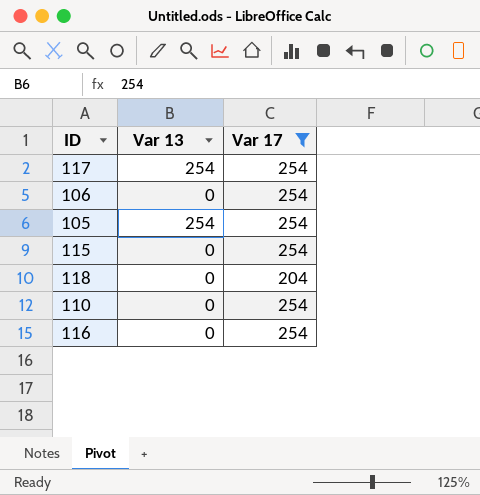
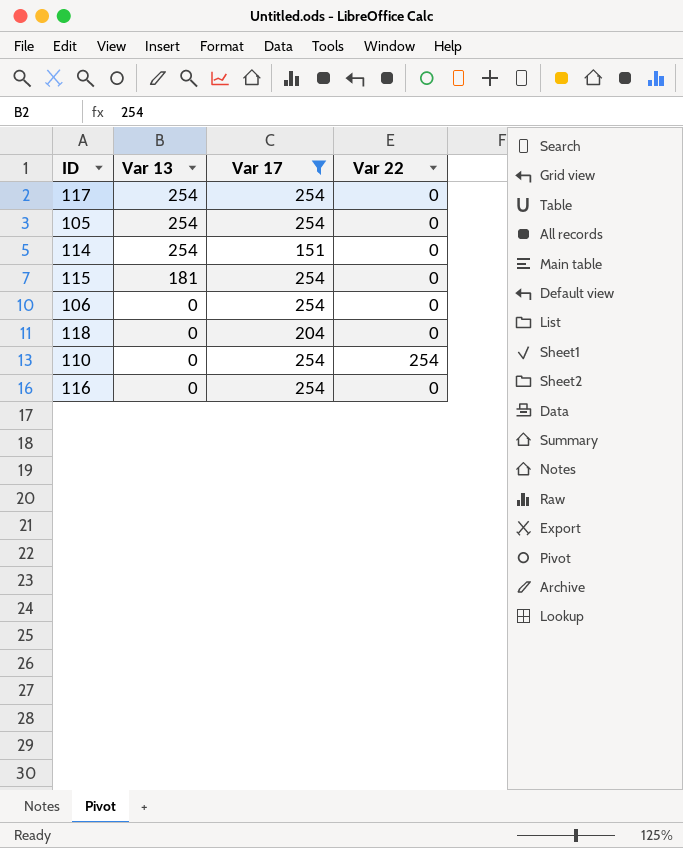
row order: none -> Var 13 descending
column Var 22 | position: none -> 4
row 114: none -> 254 | 151 | 0
115 | Var 13: 0 -> 181

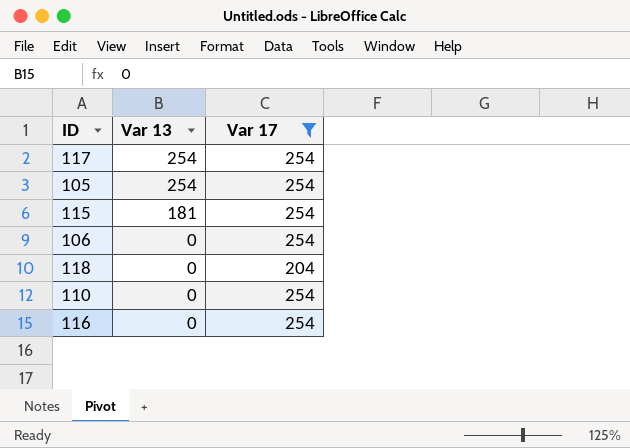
column Var 22 | position: 4 -> none
row 114: 254 | 151 | 0 -> none

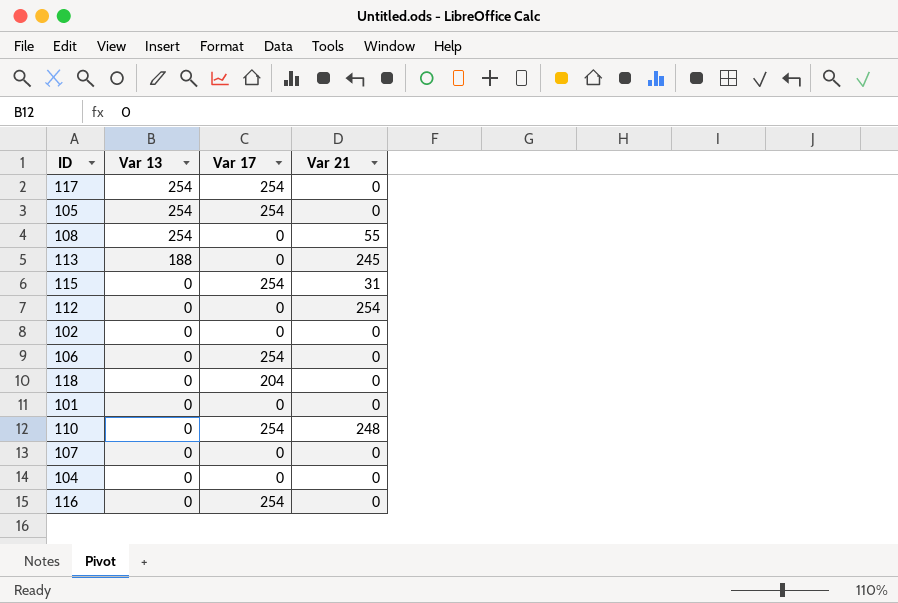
filter: Var 17 != 0 -> none
column Var 21 | position: none -> 4
115 | Var 13: 181 -> 0

